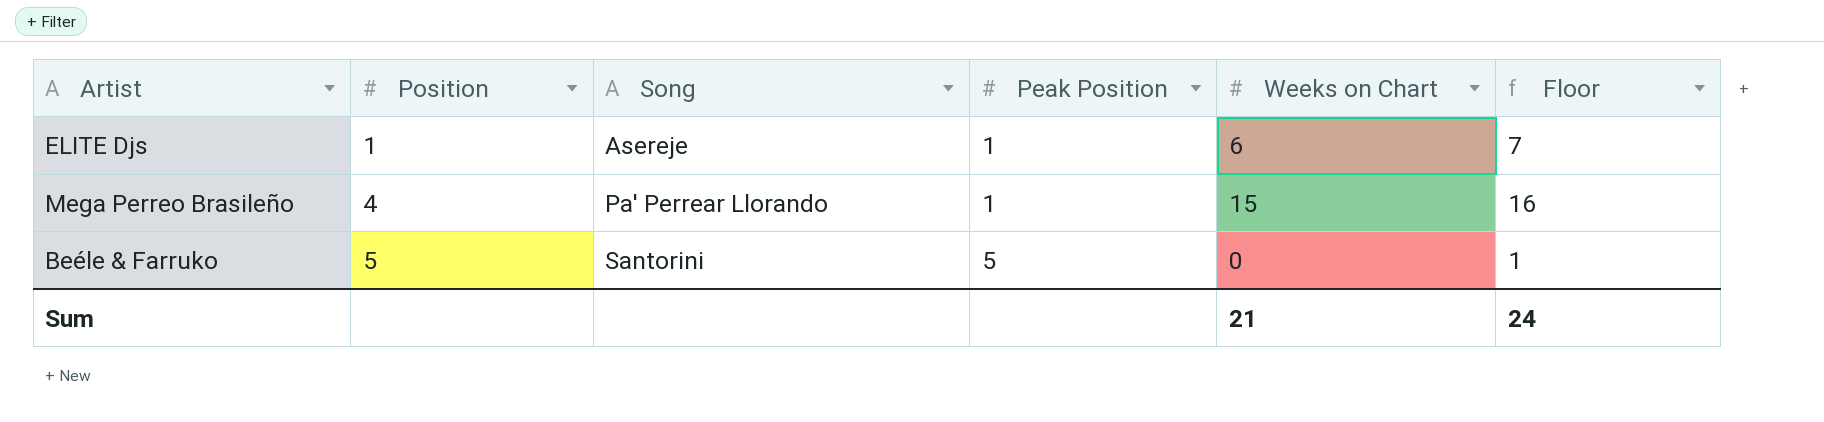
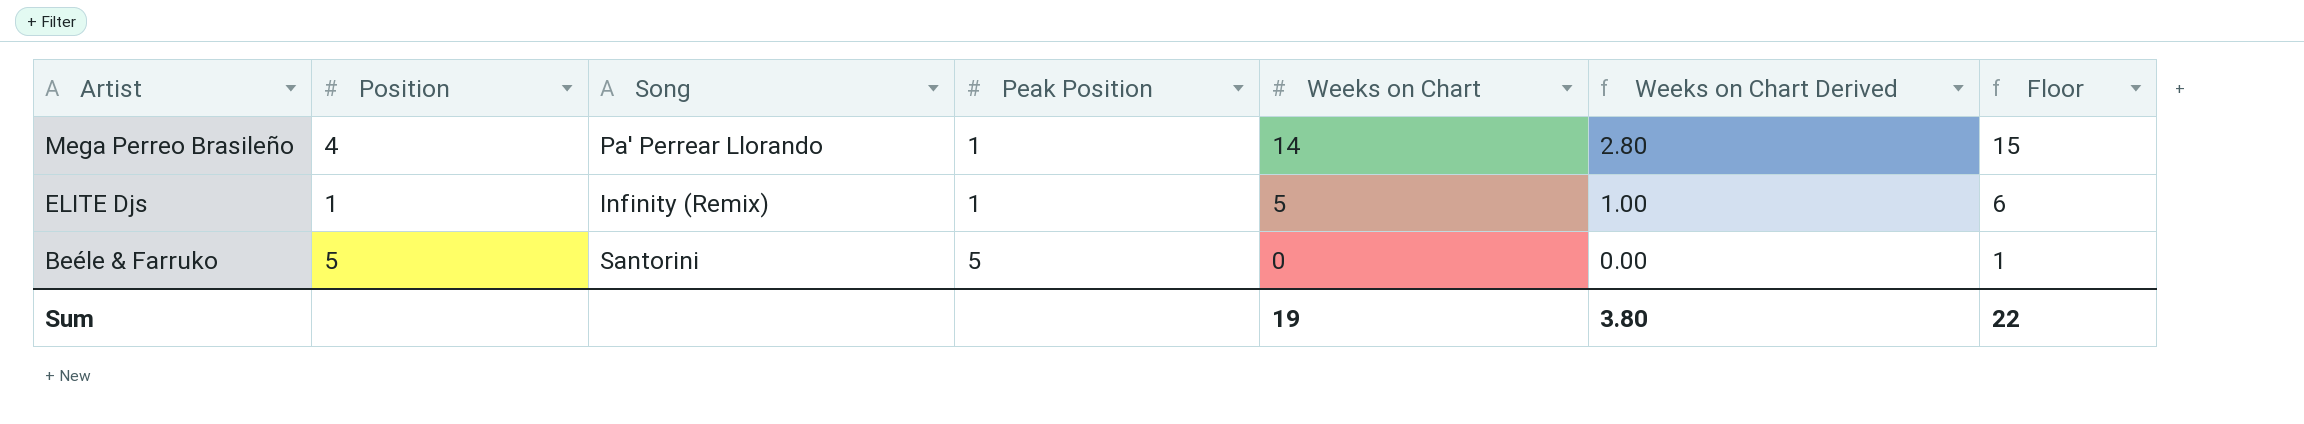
row order: Position ascending -> Artist descending
column Weeks on Chart Derived | formula: none -> [Weeks on Chart] * 0.2
Mega Perreo Brasileño | Weeks on Chart: 15 -> 14
Mega Perreo Brasileño | Floor: 16 -> 15
ELITE Djs | Song: Asereje -> Infinity (Remix)
ELITE Djs | Weeks on Chart: 6 -> 5
ELITE Djs | Floor: 7 -> 6
Sum | Weeks on Chart: 21 -> 19
Sum | Floor: 24 -> 22

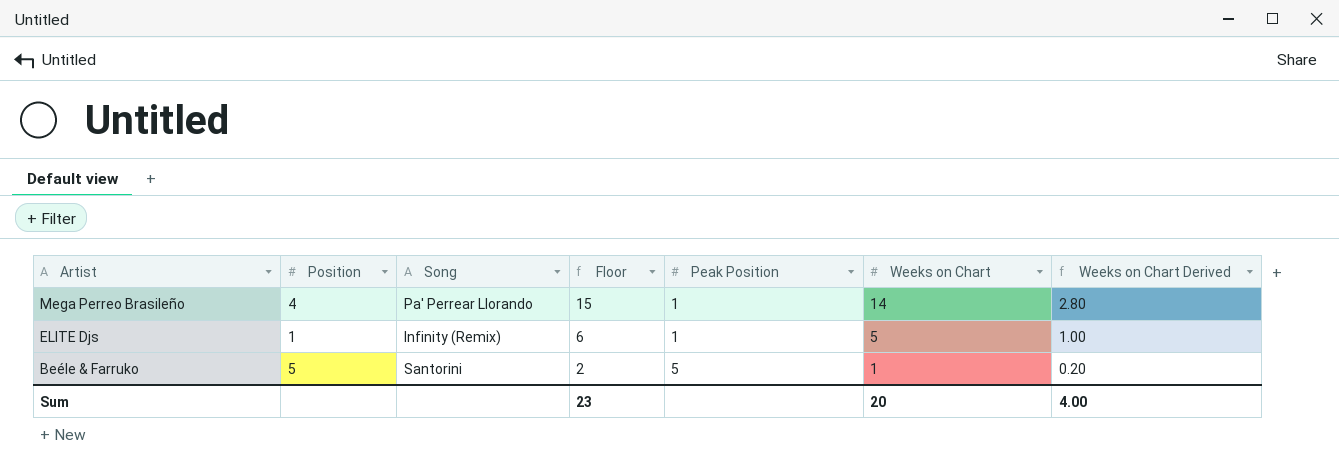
column Floor | position: 7 -> 4
Beéle & Farruko | Floor: 1 -> 2
Beéle & Farruko | Weeks on Chart: 0 -> 1
Beéle & Farruko | Weeks on Chart Derived: 0.00 -> 0.20
Sum | Floor: 22 -> 23
Sum | Weeks on Chart: 19 -> 20
Sum | Weeks on Chart Derived: 3.80 -> 4.00

